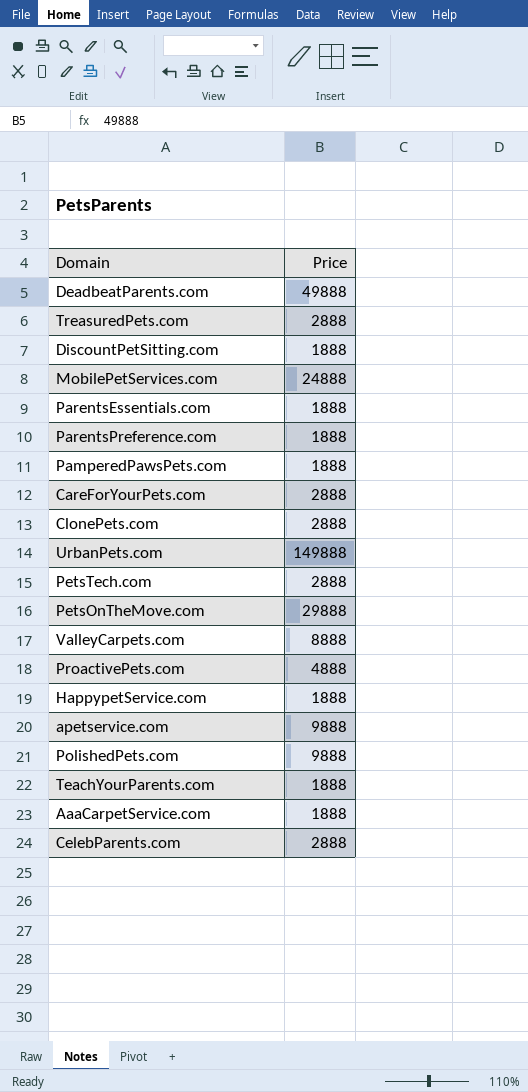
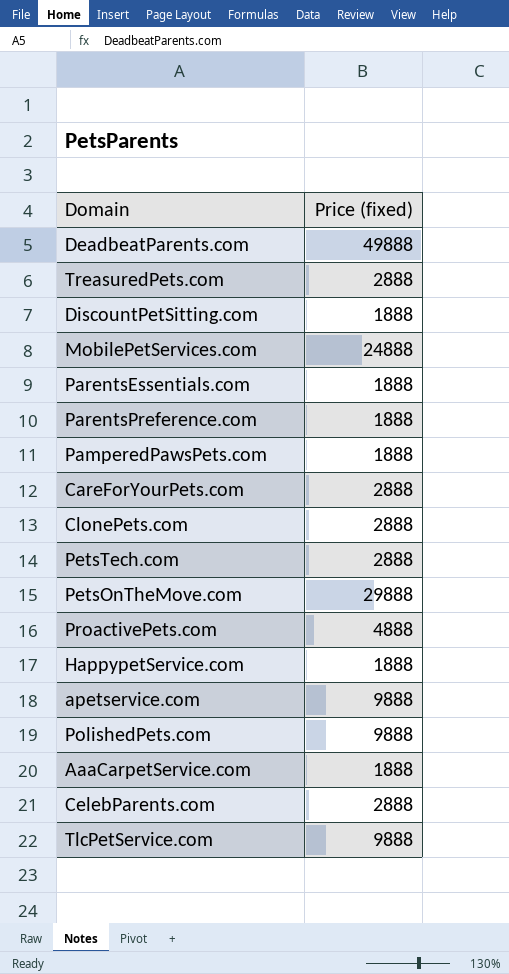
column name: Price -> Price (fixed)
row UrbanPets.com: 149888 -> none
row ValleyCarpets.com: 8888 -> none
row TeachYourParents.com: 1888 -> none
row TlcPetService.com: none -> 9888

